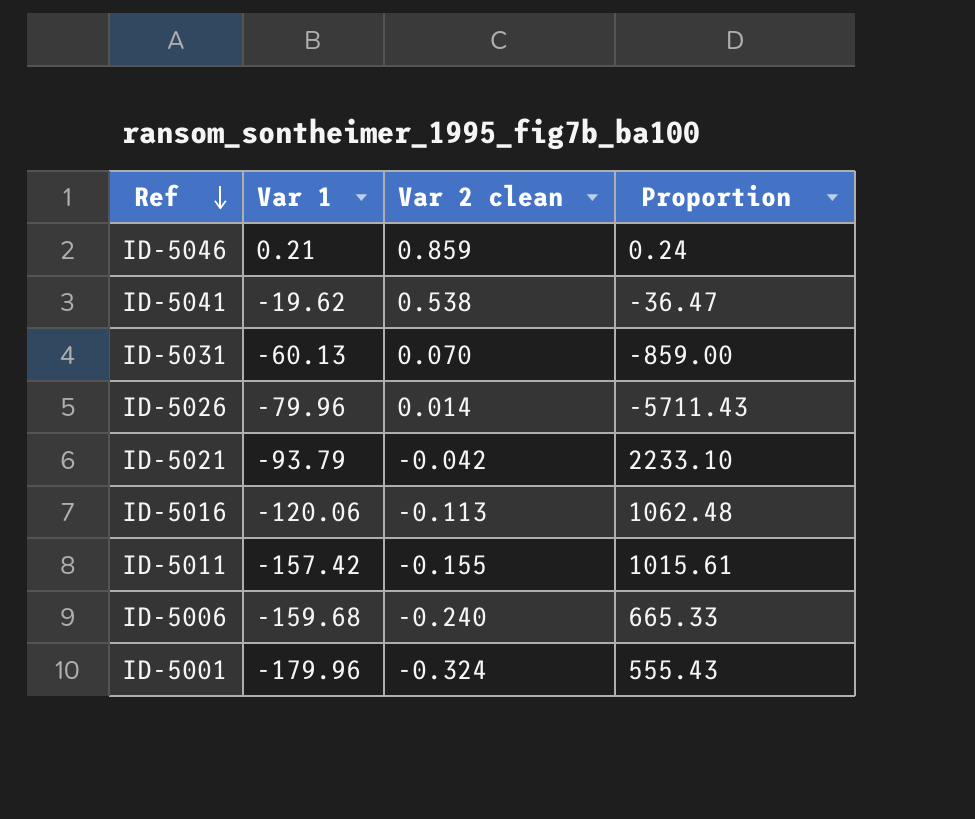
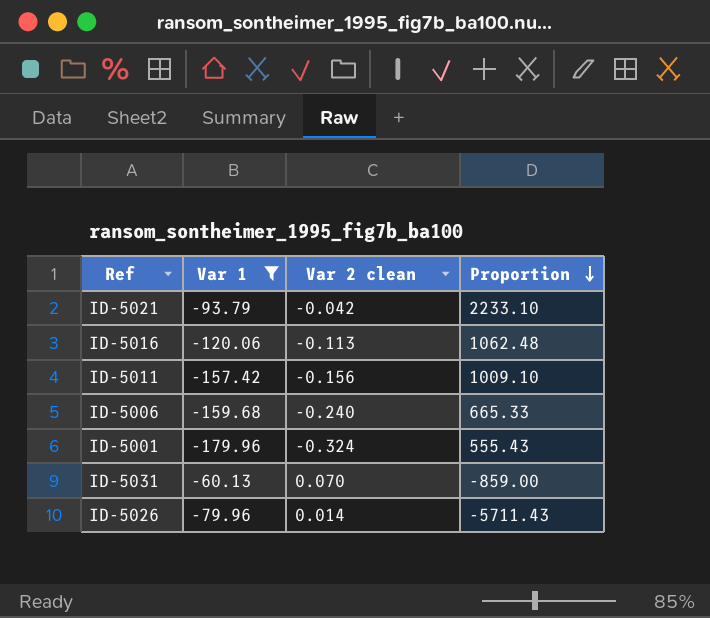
filter: none -> Var 1 <= -60.13
row order: Ref descending -> Proportion descending
ID-5011 | Var 2 clean: -0.155 -> -0.156
ID-5011 | Proportion: 1015.61 -> 1009.10

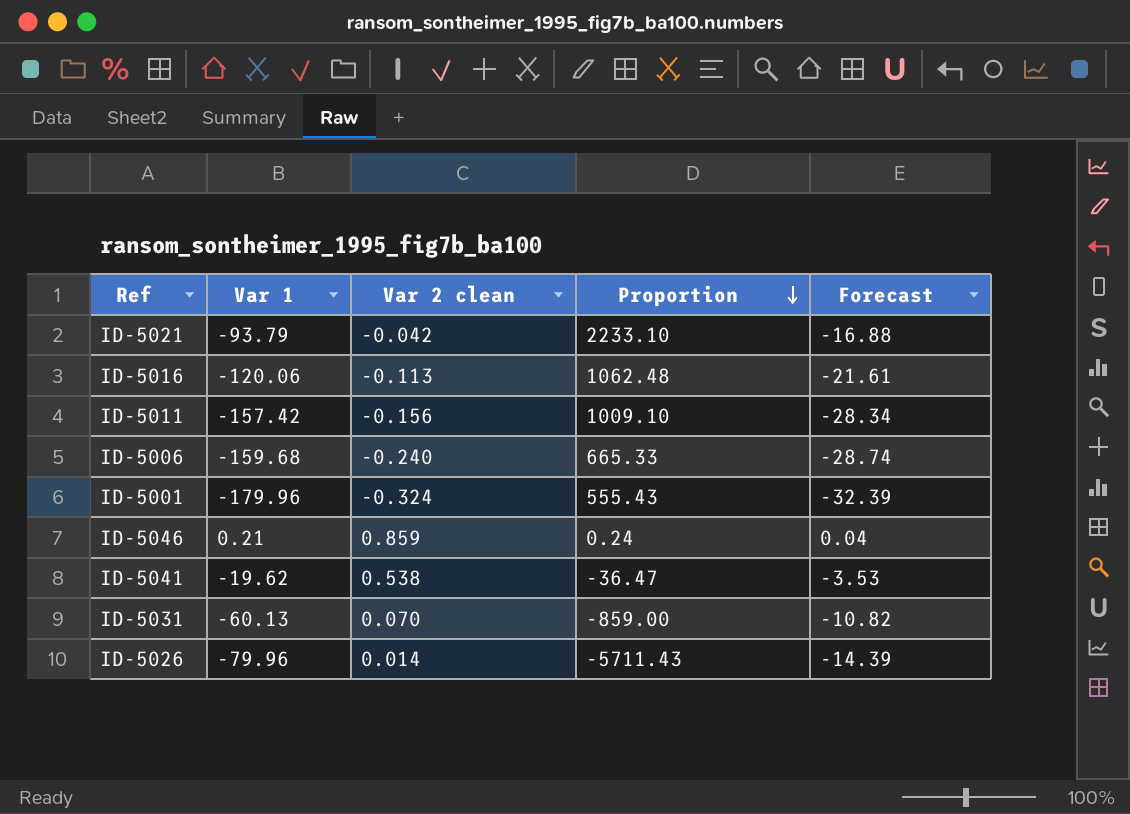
filter: Var 1 <= -60.13 -> none
column Forecast | formula: none -> [Var 1] * 0.18

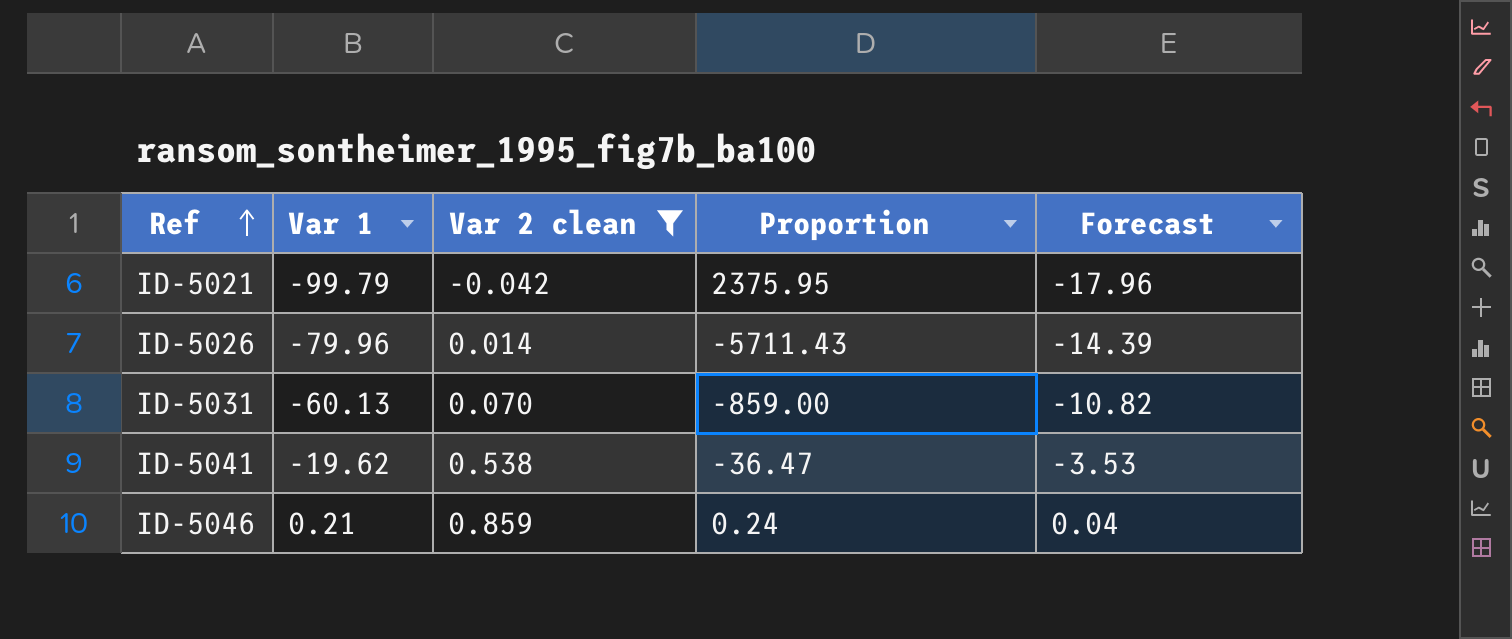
filter: none -> Var 2 clean >= -0.042
row order: Proportion descending -> Ref ascending
ID-5021 | Var 1: -93.79 -> -99.79
ID-5021 | Proportion: 2233.10 -> 2375.95
ID-5021 | Forecast: -16.88 -> -17.96

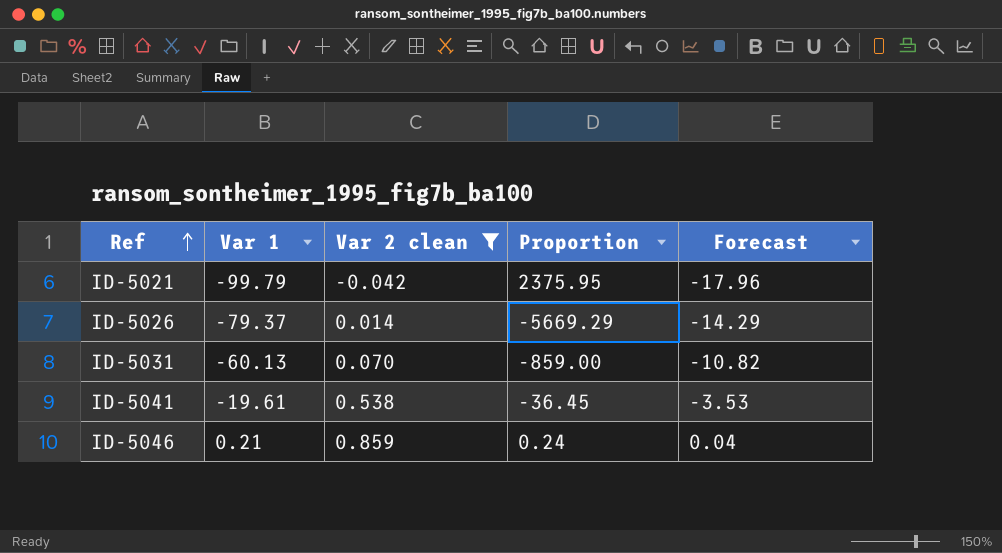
ID-5026 | Var 1: -79.96 -> -79.37
ID-5026 | Proportion: -5711.43 -> -5669.29
ID-5026 | Forecast: -14.39 -> -14.29
ID-5041 | Var 1: -19.62 -> -19.61
ID-5041 | Proportion: -36.47 -> -36.45

